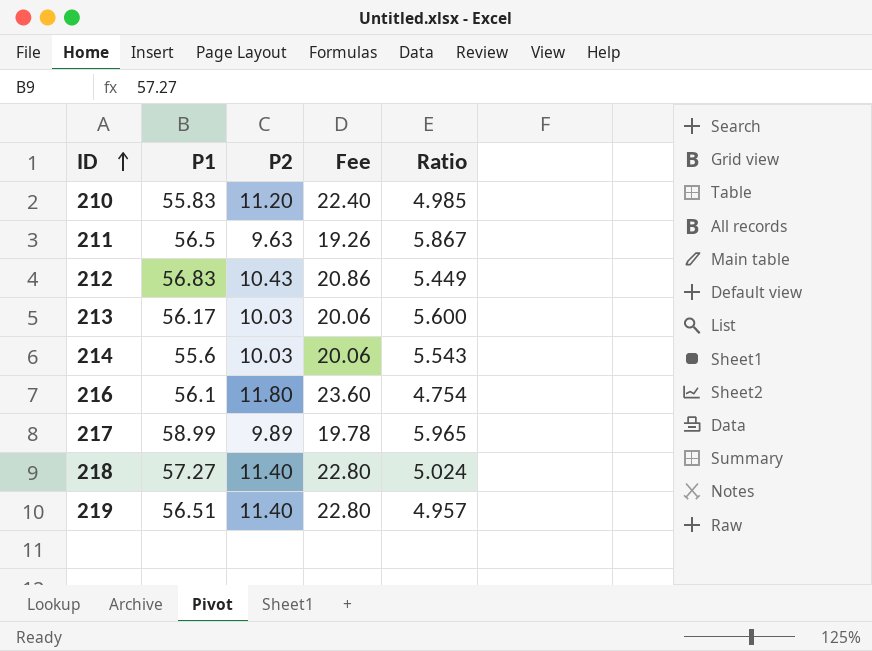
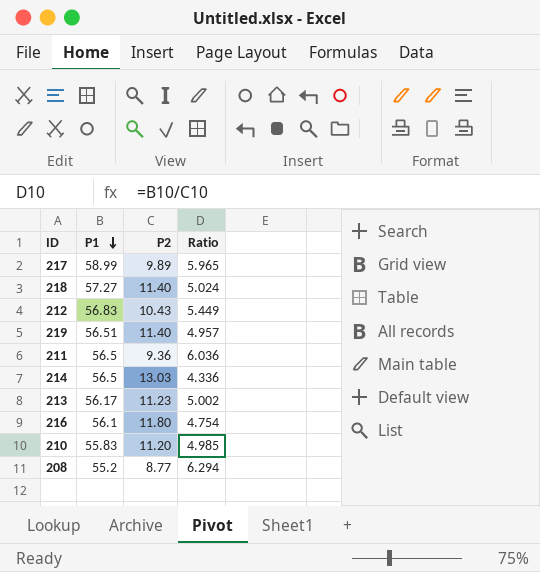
row order: ID ascending -> P1 descending
column Fee | formula: [P2] * 2 -> none
211 | P2: 9.63 -> 9.36
211 | Ratio: 5.867 -> 6.036
214 | P1: 55.6 -> 56.5
214 | P2: 10.03 -> 13.03
214 | Ratio: 5.543 -> 4.336
213 | P2: 10.03 -> 11.23
213 | Ratio: 5.600 -> 5.002
row 208: none -> 55.2 | 8.77 | 6.294

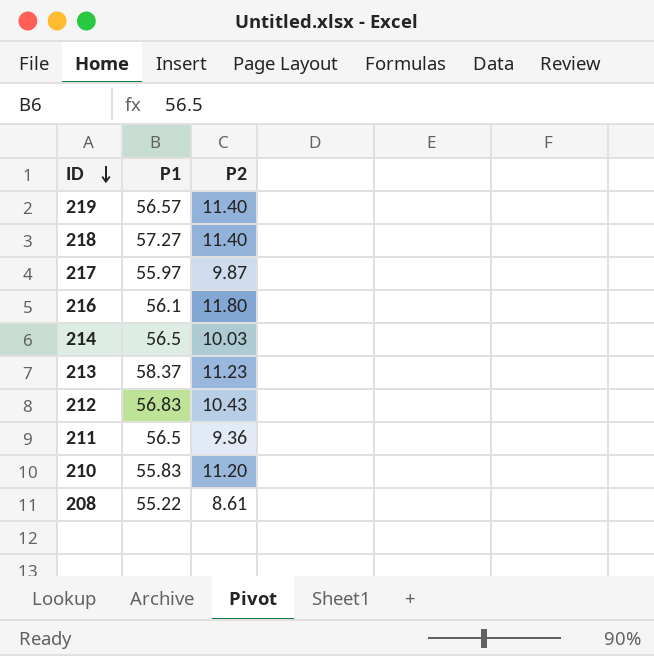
row order: P1 descending -> ID descending
column Ratio | formula: [P1] / [P2] -> none
219 | P1: 56.51 -> 56.57
217 | P1: 58.99 -> 55.97
217 | P2: 9.89 -> 9.87
214 | P2: 13.03 -> 10.03
213 | P1: 56.17 -> 58.37
208 | P1: 55.2 -> 55.22
208 | P2: 8.77 -> 8.61

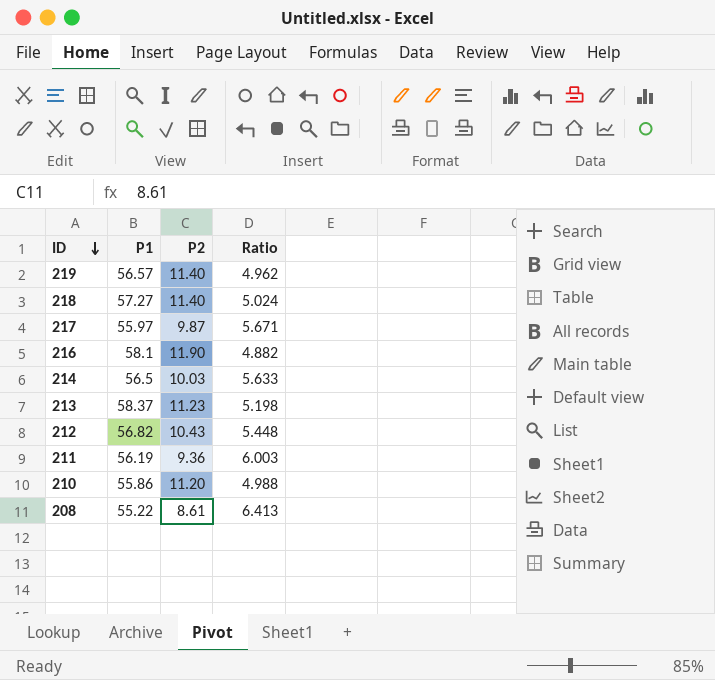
column Ratio | formula: none -> [P1] / [P2]
216 | P1: 56.1 -> 58.1
216 | P2: 11.80 -> 11.90
212 | P1: 56.83 -> 56.82
211 | P1: 56.5 -> 56.19
210 | P1: 55.83 -> 55.86

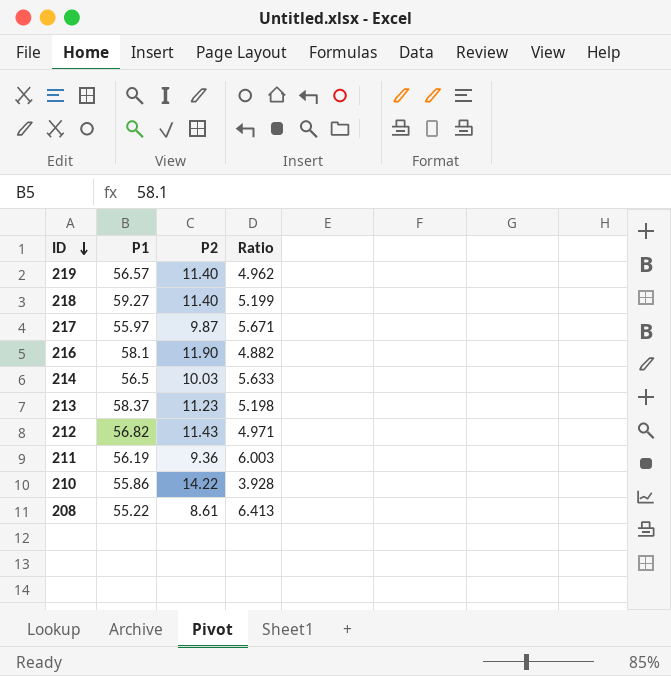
218 | P1: 57.27 -> 59.27
218 | Ratio: 5.024 -> 5.199
212 | P2: 10.43 -> 11.43
212 | Ratio: 5.448 -> 4.971
210 | P2: 11.20 -> 14.22
210 | Ratio: 4.988 -> 3.928

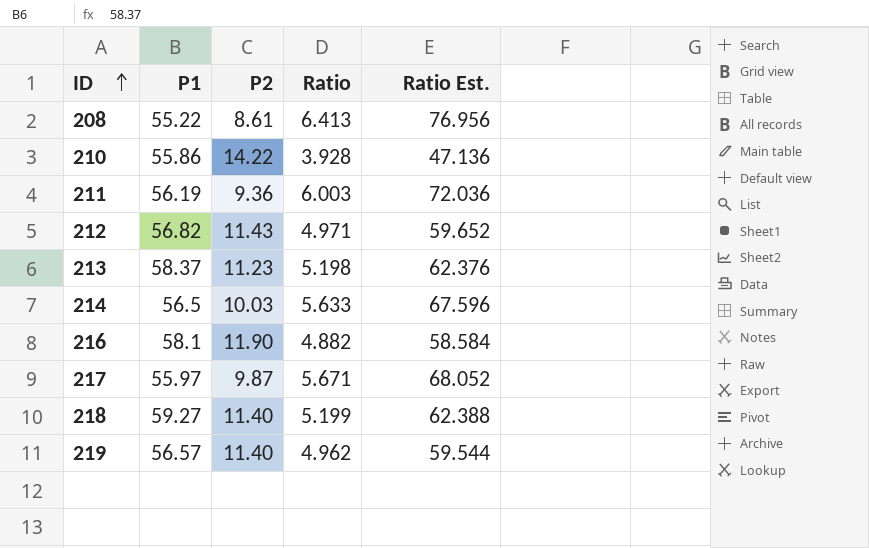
row order: ID descending -> ID ascending
column Ratio Est. | formula: none -> [Ratio] * 12

